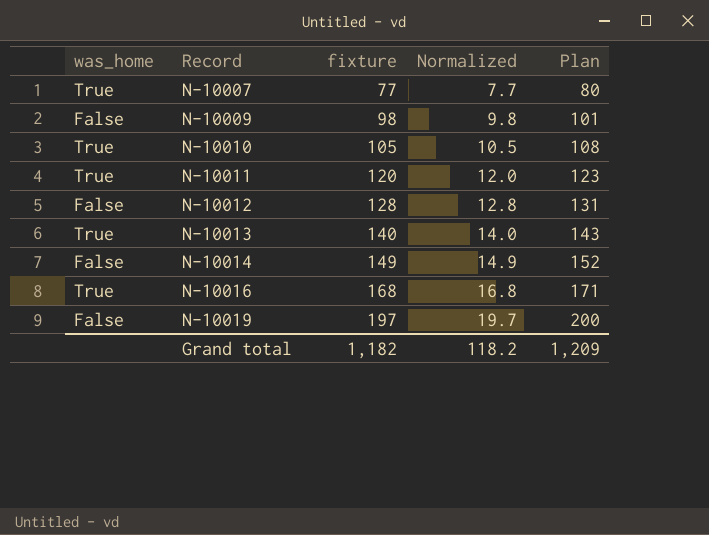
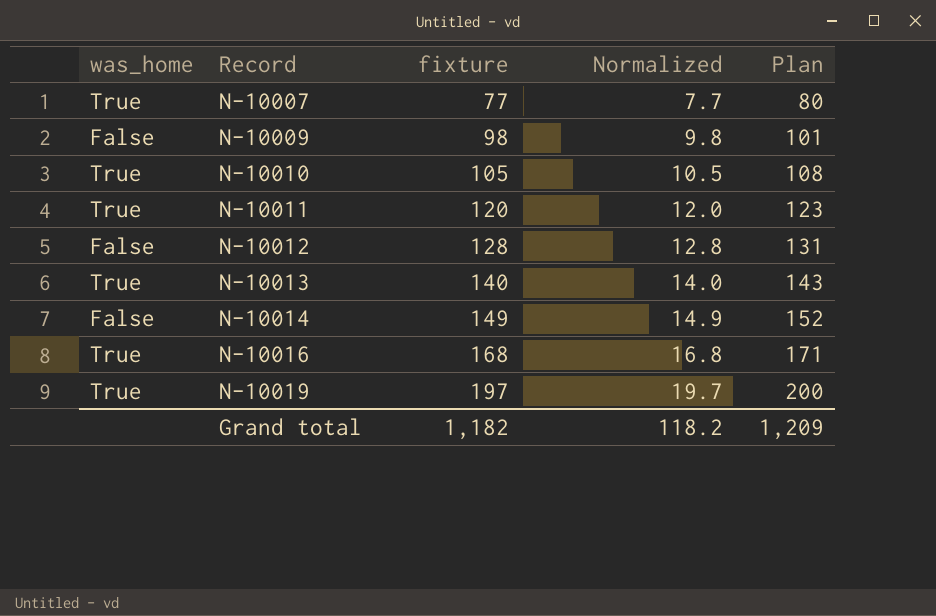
N-10019 | was_home: False -> True

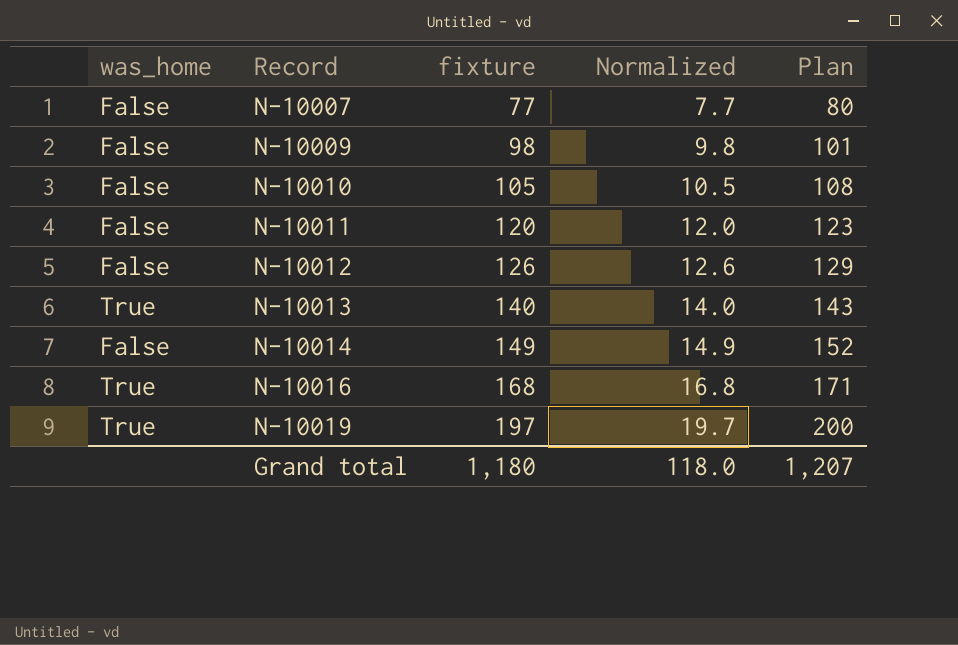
N-10007 | was_home: True -> False
N-10010 | was_home: True -> False
N-10011 | was_home: True -> False
N-10012 | fixture: 128 -> 126
N-10012 | Normalized: 12.8 -> 12.6
N-10012 | Plan: 131 -> 129
Grand total | fixture: 1,182 -> 1,180
Grand total | Normalized: 118.2 -> 118.0
Grand total | Plan: 1,209 -> 1,207

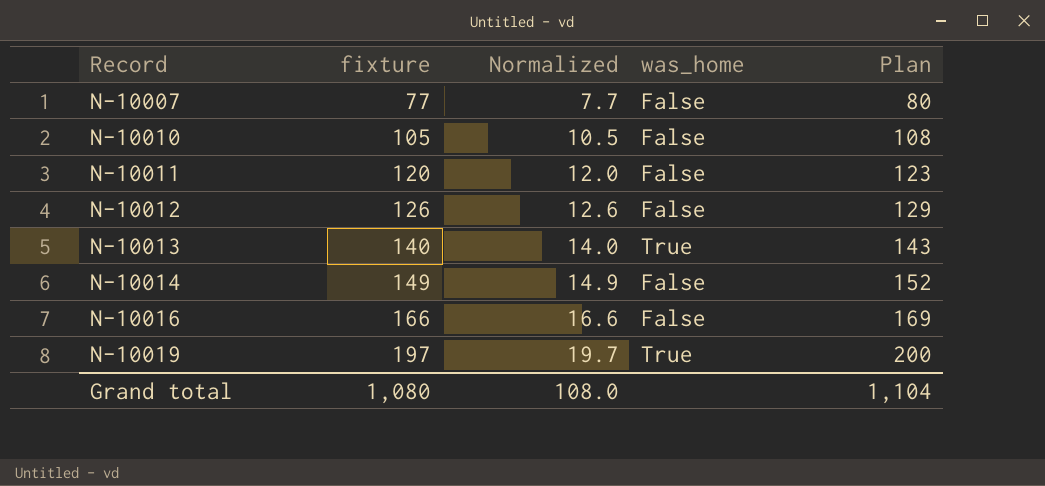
column was_home | position: 1 -> 4
row N-10009: False | 98 | 9.8 | 101 -> none
N-10016 | fixture: 168 -> 166
N-10016 | Normalized: 16.8 -> 16.6
N-10016 | was_home: True -> False
N-10016 | Plan: 171 -> 169
Grand total | fixture: 1,180 -> 1,080
Grand total | Normalized: 118.0 -> 108.0
Grand total | Plan: 1,207 -> 1,104

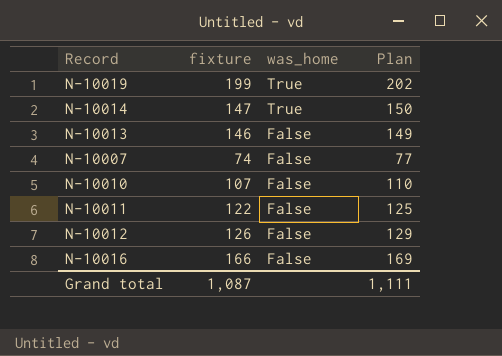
row order: Record ascending -> was_home descending
column Normalized | formula: [fixture] * 0.1 -> none
N-10019 | fixture: 197 -> 199
N-10019 | Plan: 200 -> 202
N-10014 | fixture: 149 -> 147
N-10014 | was_home: False -> True
N-10014 | Plan: 152 -> 150
N-10013 | fixture: 140 -> 146
N-10013 | was_home: True -> False
N-10013 | Plan: 143 -> 149
N-10007 | fixture: 77 -> 74
N-10007 | Plan: 80 -> 77
N-10010 | fixture: 105 -> 107
N-10010 | Plan: 108 -> 110
N-10011 | fixture: 120 -> 122
N-10011 | Plan: 123 -> 125
Grand total | fixture: 1,080 -> 1,087
Grand total | Plan: 1,104 -> 1,111

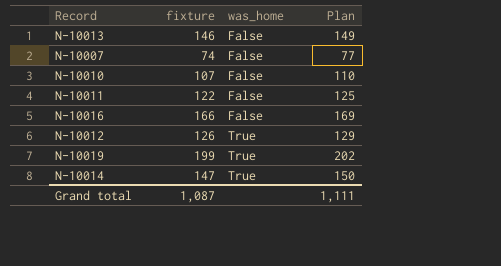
row order: was_home descending -> was_home ascending
N-10012 | was_home: False -> True

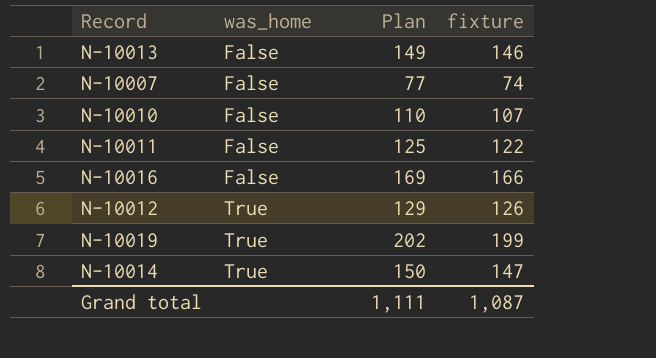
column fixture | position: 2 -> 4

